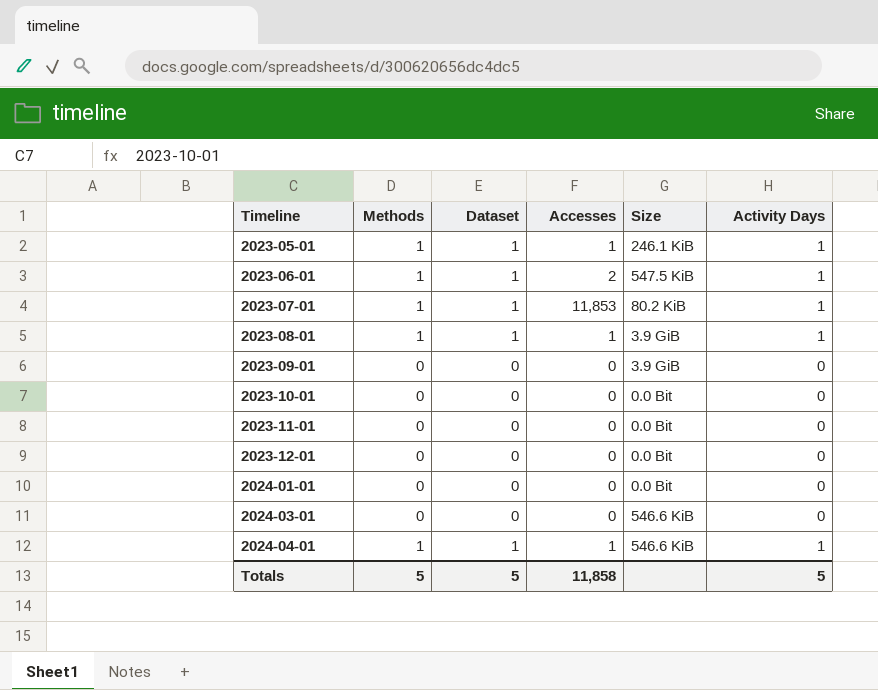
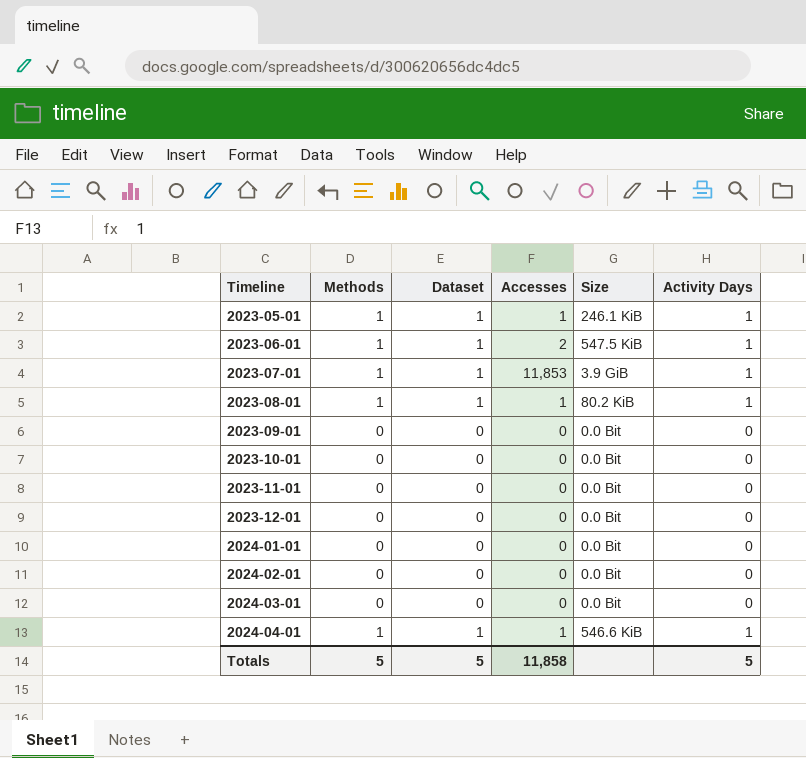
2023-07-01 | Size: 80.2 KiB -> 3.9 GiB
2023-08-01 | Size: 3.9 GiB -> 80.2 KiB
2023-09-01 | Size: 3.9 GiB -> 0.0 Bit
row 2024-02-01: none -> 0 | 0 | 0 | 0.0 Bit | 0
2024-03-01 | Size: 546.6 KiB -> 0.0 Bit

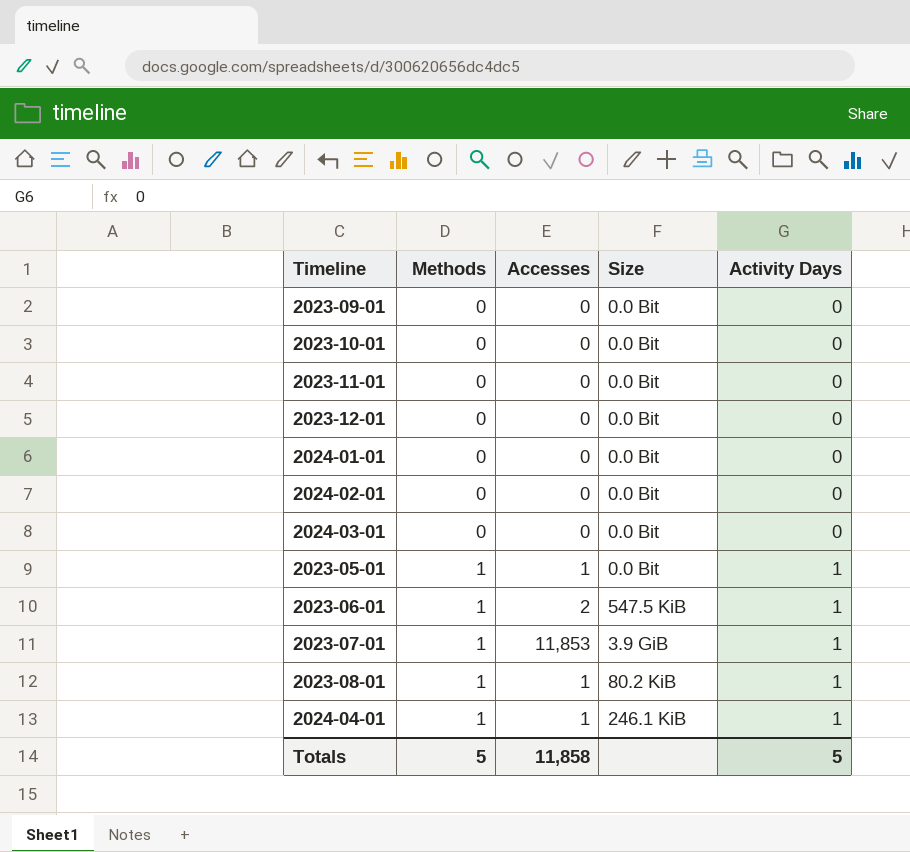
row order: Timeline ascending -> Methods ascending
column Dataset | position: 3 -> none
2023-05-01 | Size: 246.1 KiB -> 0.0 Bit
2024-04-01 | Size: 546.6 KiB -> 246.1 KiB

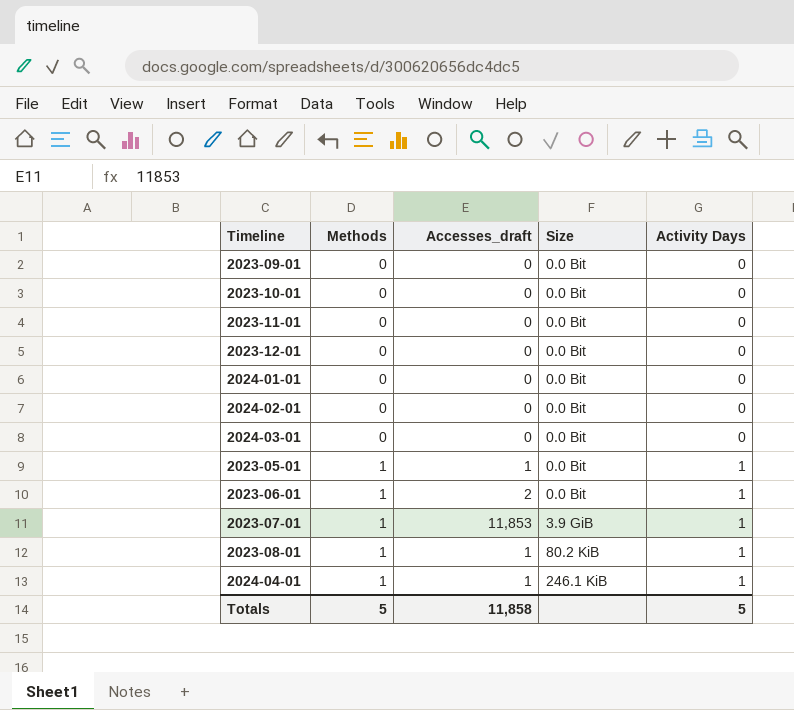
column name: Accesses -> Accesses_draft
2023-06-01 | Size: 547.5 KiB -> 0.0 Bit

